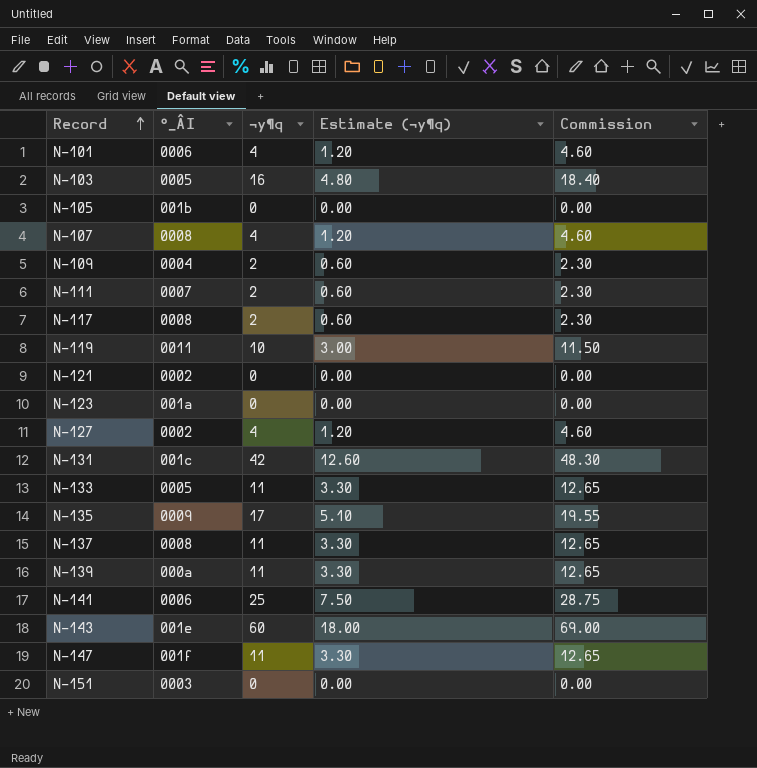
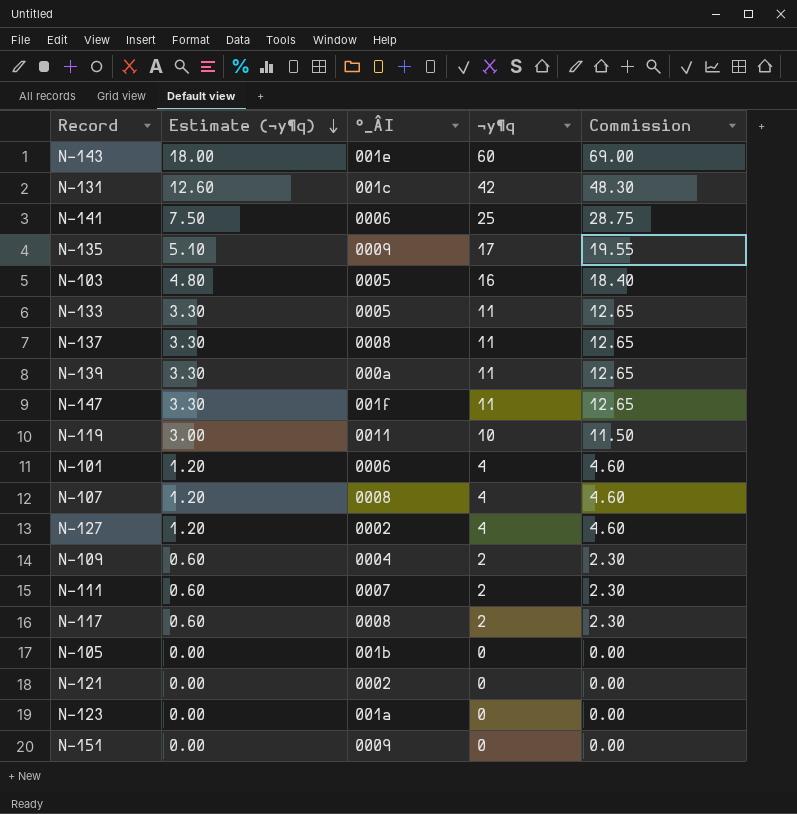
row order: Record ascending -> Estimate (¬y¶q) descending
column Estimate (¬y¶q) | position: 4 -> 2
N-151 | °_ÂI: 0003 -> 0009

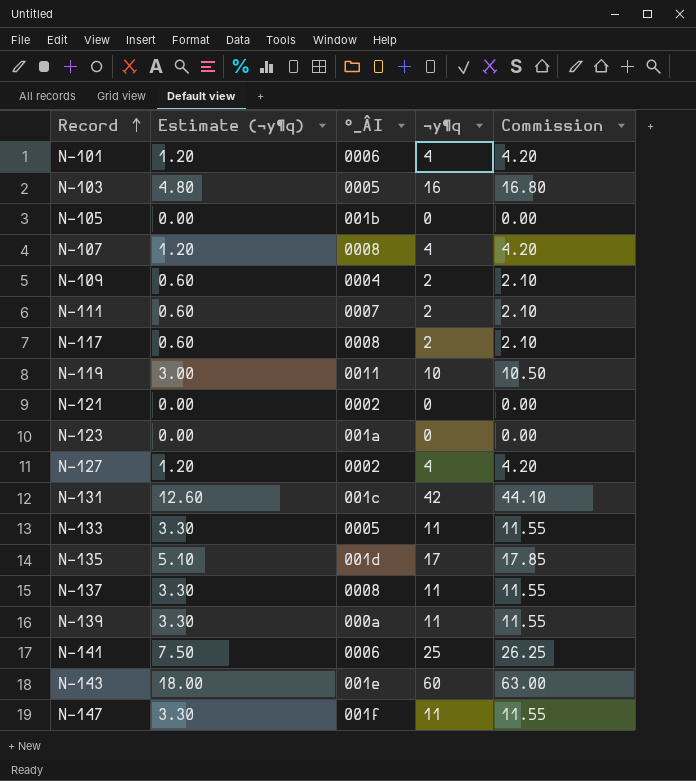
row order: Estimate (¬y¶q) descending -> Record ascending
column Commission | formula: [¬y¶q] * 1.15 -> [¬y¶q] * 1.05
row N-151: 0.00 | 0009 | 0 | 0.00 -> none
N-135 | °_ÂI: 0009 -> 001d

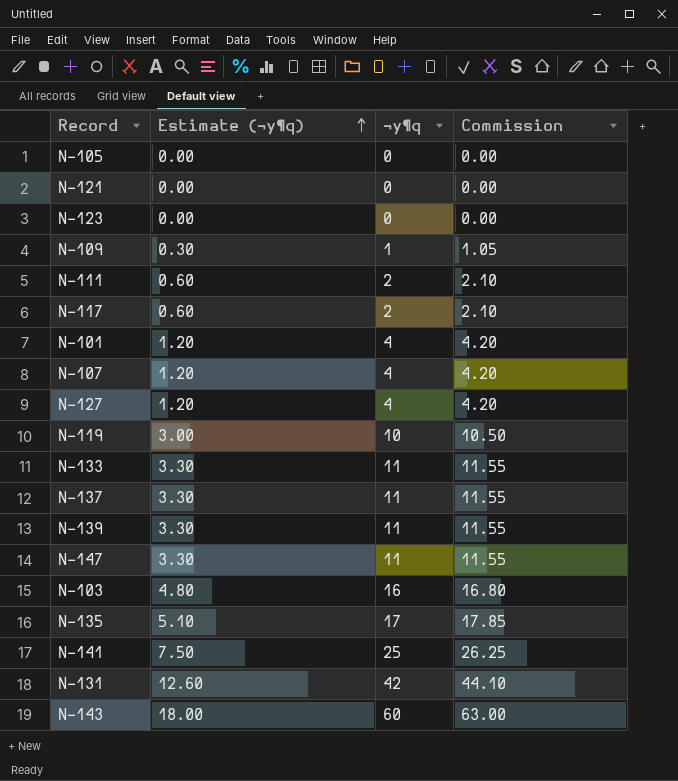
row order: Record ascending -> Estimate (¬y¶q) ascending
column °_ÂI | position: 3 -> none
N-109 | Estimate (¬y¶q): 0.60 -> 0.30
N-109 | ¬y¶q: 2 -> 1
N-109 | Commission: 2.10 -> 1.05

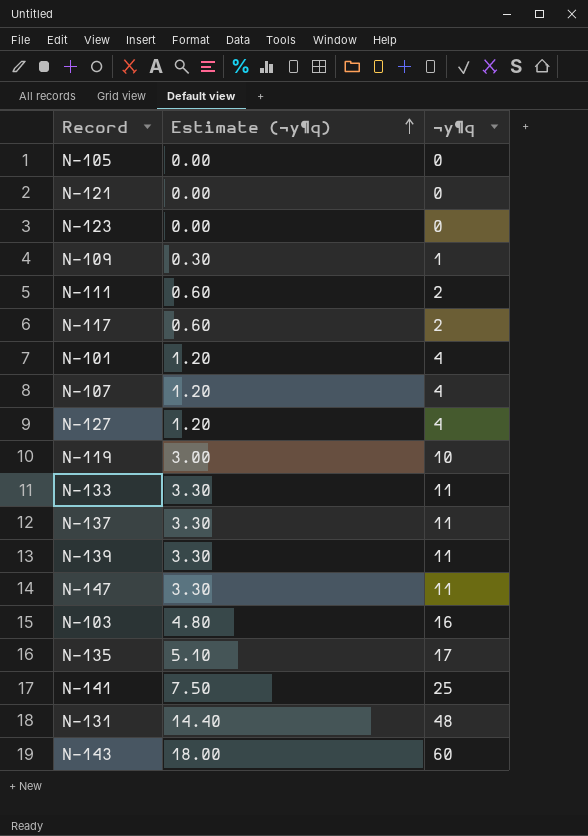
column Commission | formula: [¬y¶q] * 1.05 -> none
N-131 | Estimate (¬y¶q): 12.60 -> 14.40
N-131 | ¬y¶q: 42 -> 48

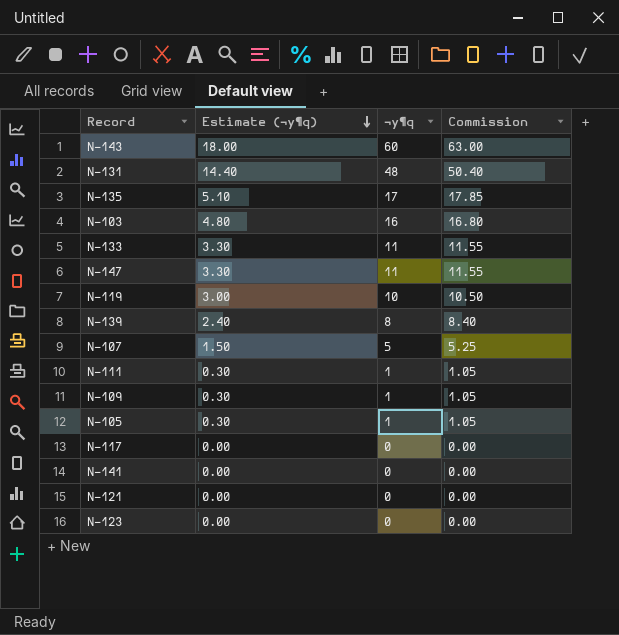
row order: Estimate (¬y¶q) ascending -> Estimate (¬y¶q) descending
column Commission | formula: none -> [¬y¶q] * 1.05
row N-101: 1.20 | 4 -> none
row N-127: 1.20 | 4 -> none
row N-137: 3.30 | 11 -> none
N-139 | Estimate (¬y¶q): 3.30 -> 2.40
N-139 | ¬y¶q: 11 -> 8
N-107 | Estimate (¬y¶q): 1.20 -> 1.50
N-107 | ¬y¶q: 4 -> 5
N-111 | Estimate (¬y¶q): 0.60 -> 0.30
N-111 | ¬y¶q: 2 -> 1
N-105 | Estimate (¬y¶q): 0.00 -> 0.30
N-105 | ¬y¶q: 0 -> 1
N-117 | Estimate (¬y¶q): 0.60 -> 0.00
N-117 | ¬y¶q: 2 -> 0
N-141 | Estimate (¬y¶q): 7.50 -> 0.00
N-141 | ¬y¶q: 25 -> 0

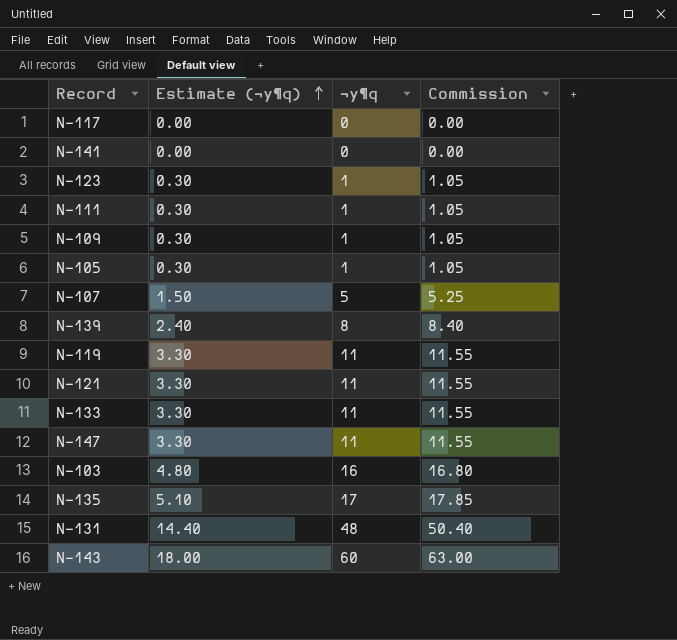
row order: Estimate (¬y¶q) descending -> Estimate (¬y¶q) ascending
N-123 | Estimate (¬y¶q): 0.00 -> 0.30
N-123 | ¬y¶q: 0 -> 1
N-123 | Commission: 0.00 -> 1.05
N-119 | Estimate (¬y¶q): 3.00 -> 3.30
N-119 | ¬y¶q: 10 -> 11
N-119 | Commission: 10.50 -> 11.55
N-121 | Estimate (¬y¶q): 0.00 -> 3.30
N-121 | ¬y¶q: 0 -> 11
N-121 | Commission: 0.00 -> 11.55

